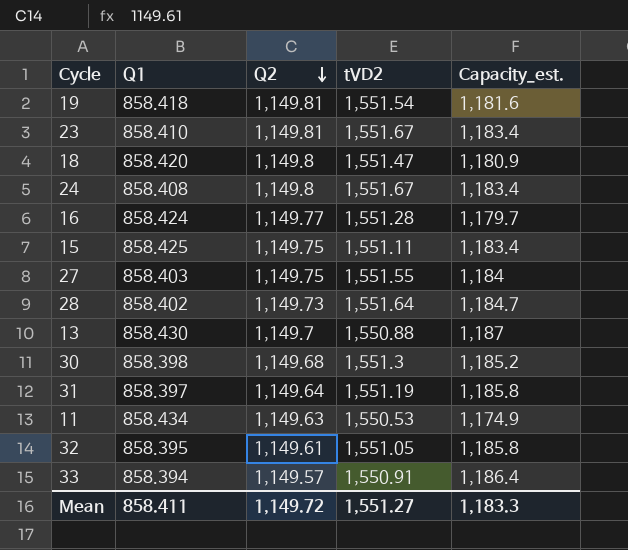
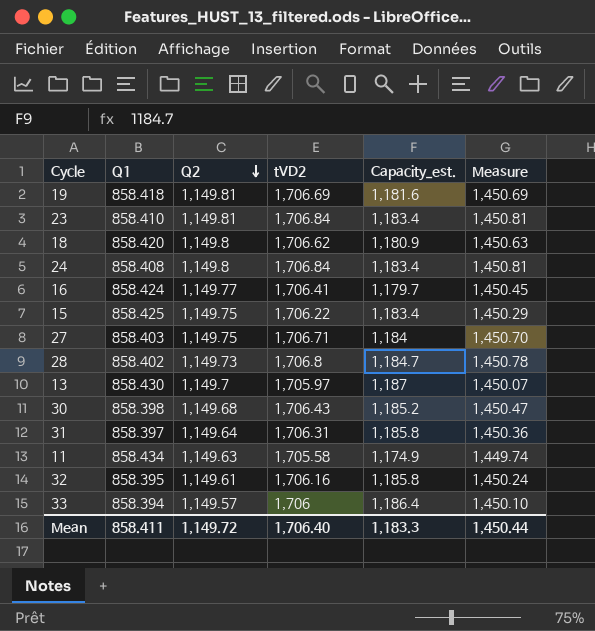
column Measure | formula: none -> [tVD2] * 0.85
19 | tVD2: 1,551.54 -> 1,706.69
23 | tVD2: 1,551.67 -> 1,706.84
18 | tVD2: 1,551.47 -> 1,706.62
24 | tVD2: 1,551.67 -> 1,706.84
16 | tVD2: 1,551.28 -> 1,706.41
15 | tVD2: 1,551.11 -> 1,706.22
27 | tVD2: 1,551.55 -> 1,706.71
28 | tVD2: 1,551.64 -> 1,706.8
13 | tVD2: 1,550.88 -> 1,705.97
30 | tVD2: 1,551.3 -> 1,706.43
31 | tVD2: 1,551.19 -> 1,706.31
11 | tVD2: 1,550.53 -> 1,705.58
32 | tVD2: 1,551.05 -> 1,706.16
33 | tVD2: 1,550.91 -> 1,706
Mean | tVD2: 1,551.27 -> 1,706.40

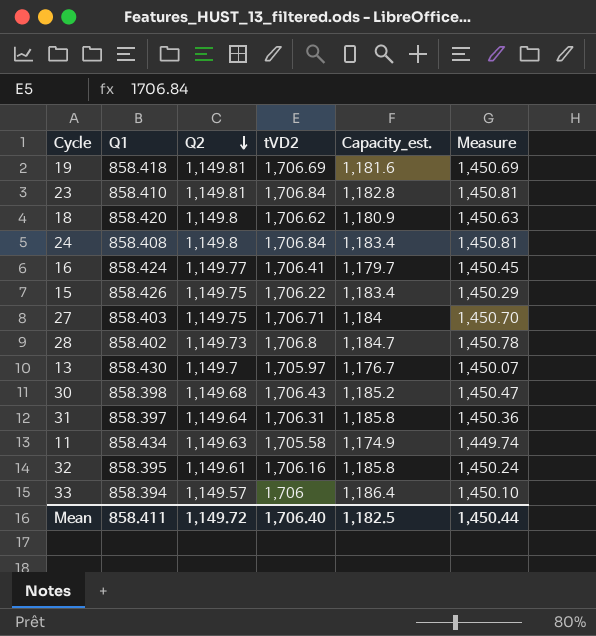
23 | Capacity_est.: 1,183.4 -> 1,182.8
15 | Q1: 858.425 -> 858.426
13 | Capacity_est.: 1,187 -> 1,176.7
Mean | Capacity_est.: 1,183.3 -> 1,182.5

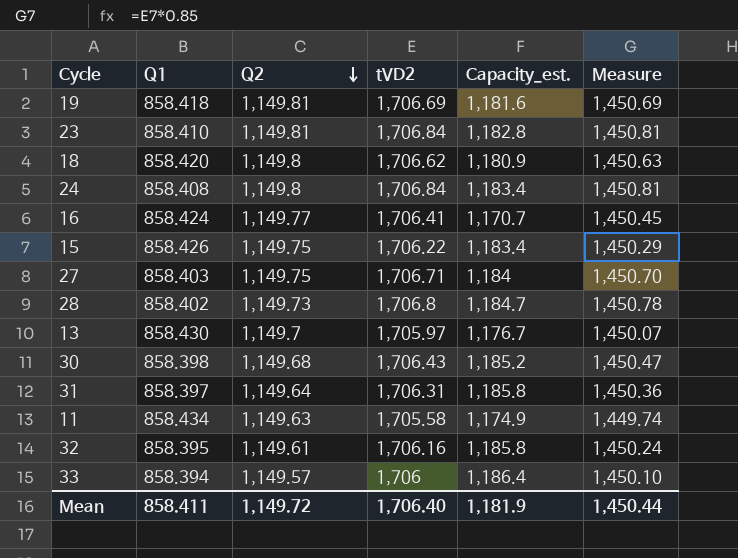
16 | Capacity_est.: 1,179.7 -> 1,170.7
Mean | Capacity_est.: 1,182.5 -> 1,181.9

